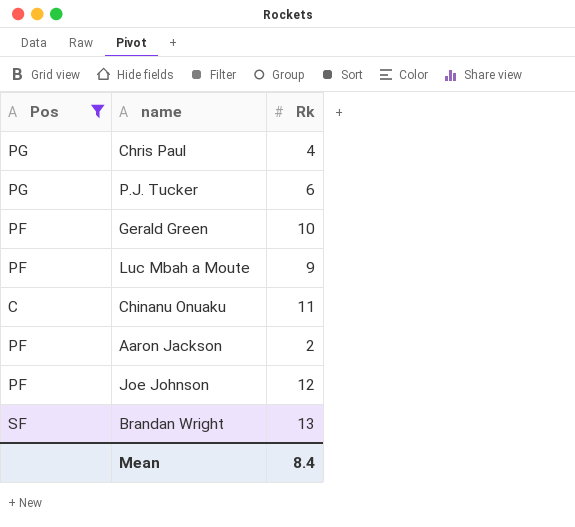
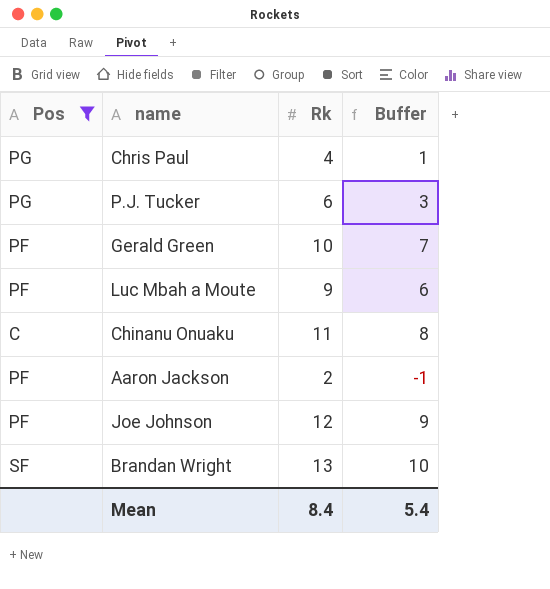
column Buffer | formula: none -> [Rk] - 3

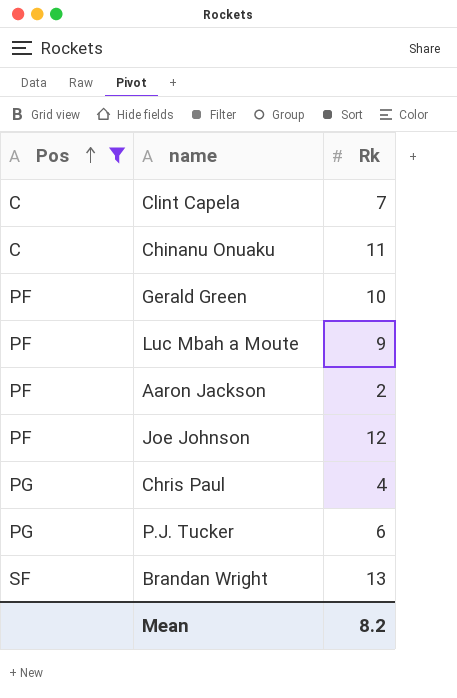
row order: none -> Pos ascending
column Buffer | formula: [Rk] - 3 -> none
row Clint Capela: none -> C | 7
Mean | Rk: 8.4 -> 8.2

